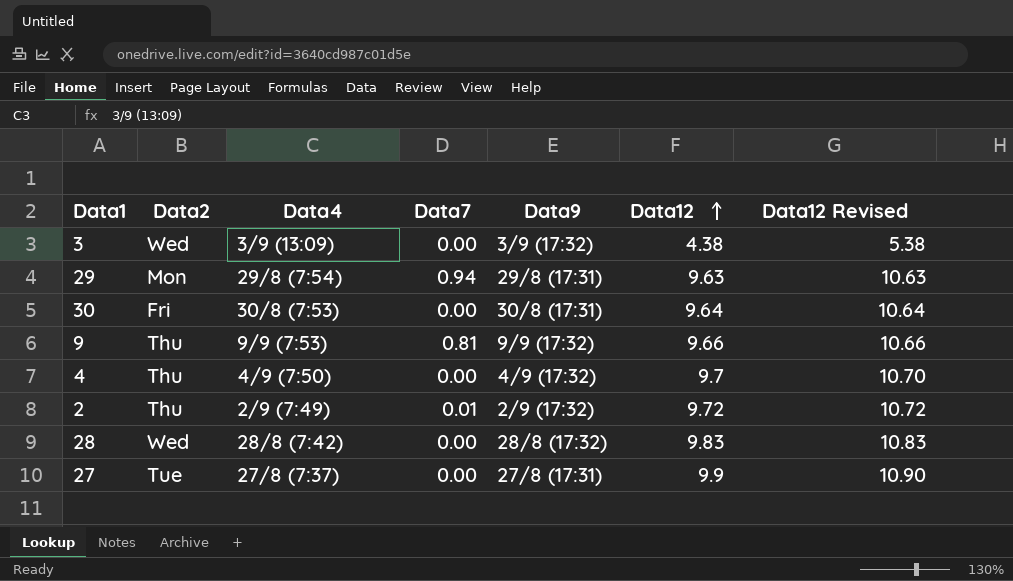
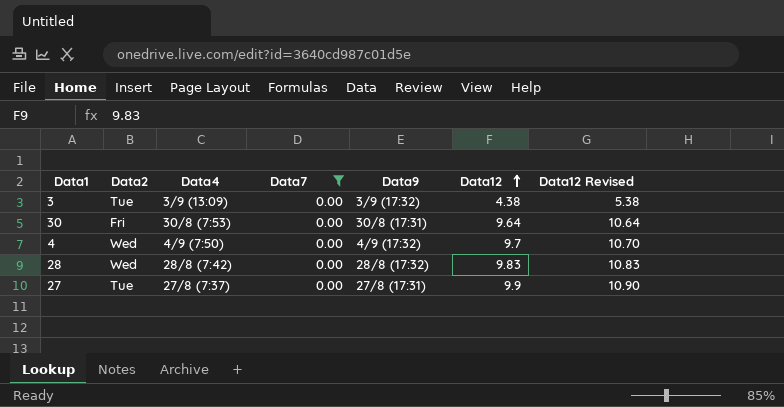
filter: none -> Data7 = 0.00
3 | Data2: Wed -> Tue
4 | Data2: Thu -> Wed

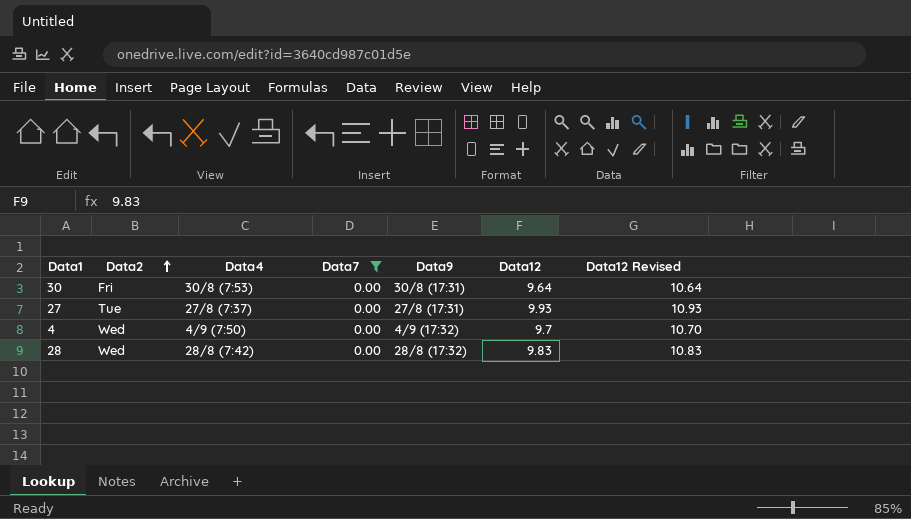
row order: Data12 ascending -> Data2 ascending
row 3: Tue | 3/9 (13:09) | 0.00 | 3/9 (17:32) | 4.38 | 5.38 -> none
27 | Data12: 9.9 -> 9.93
27 | Data12 Revised: 10.90 -> 10.93

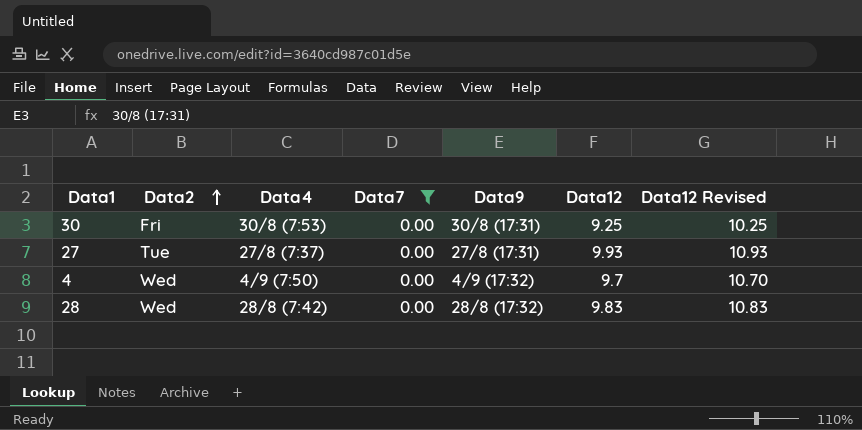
30 | Data12: 9.64 -> 9.25
30 | Data12 Revised: 10.64 -> 10.25

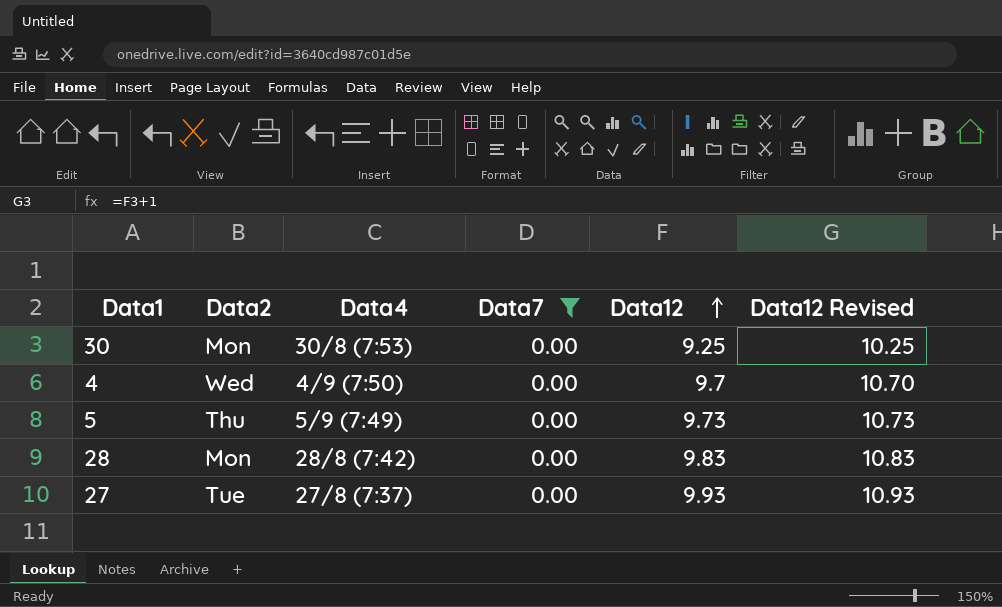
row order: Data2 ascending -> Data12 ascending
column Data9 | position: 5 -> none
30 | Data2: Fri -> Mon
row 5: none -> Thu | 5/9 (7:49) | 0.00 | 9.73 | 10.73
28 | Data2: Wed -> Mon

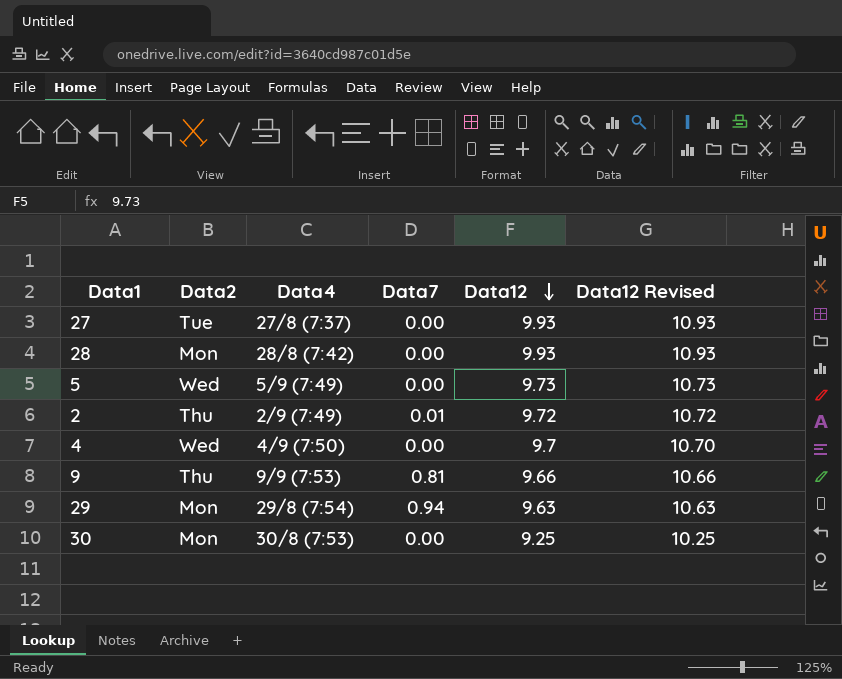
filter: Data7 = 0.00 -> none
row order: Data12 ascending -> Data12 descending
28 | Data12: 9.83 -> 9.93
28 | Data12 Revised: 10.83 -> 10.93
5 | Data2: Thu -> Wed

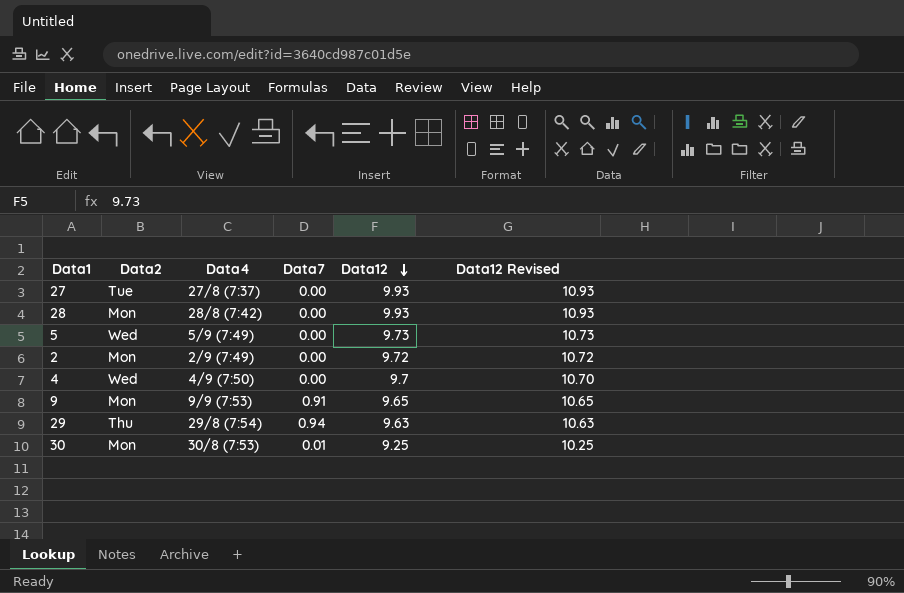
2 | Data2: Thu -> Mon
2 | Data7: 0.01 -> 0.00
9 | Data2: Thu -> Mon
9 | Data7: 0.81 -> 0.91
9 | Data12: 9.66 -> 9.65
9 | Data12 Revised: 10.66 -> 10.65
29 | Data2: Mon -> Thu
30 | Data7: 0.00 -> 0.01

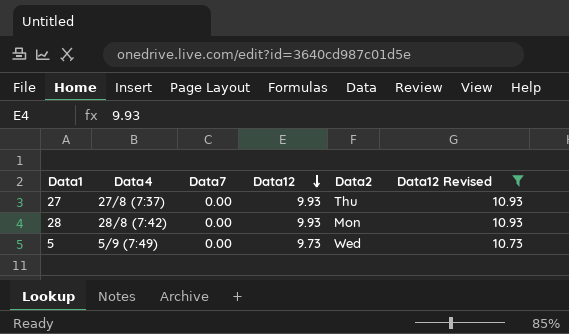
filter: none -> Data12 Revised >= 10.73
column Data2 | position: 2 -> 5
27 | Data2: Tue -> Thu

